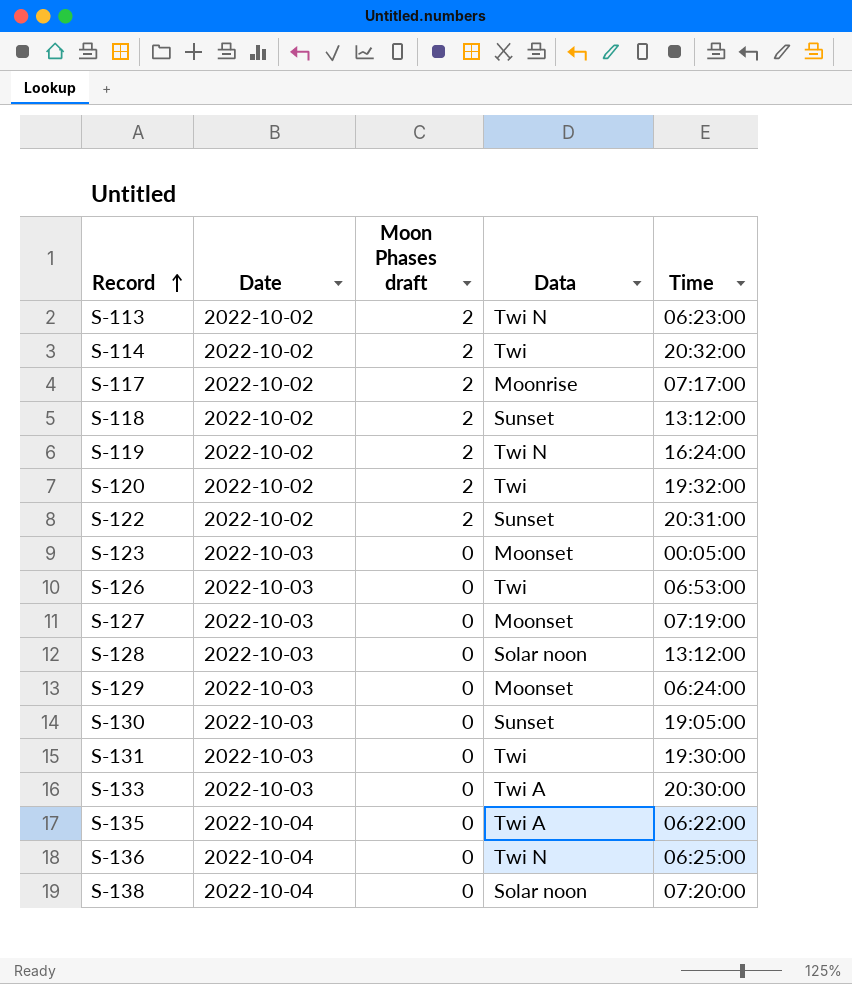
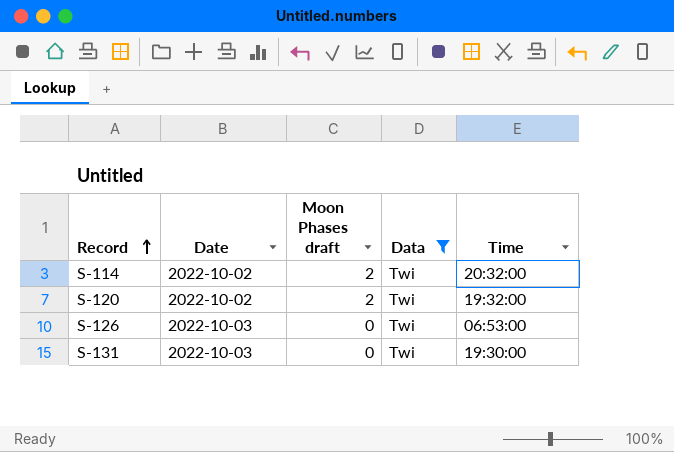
filter: none -> Data = Twi

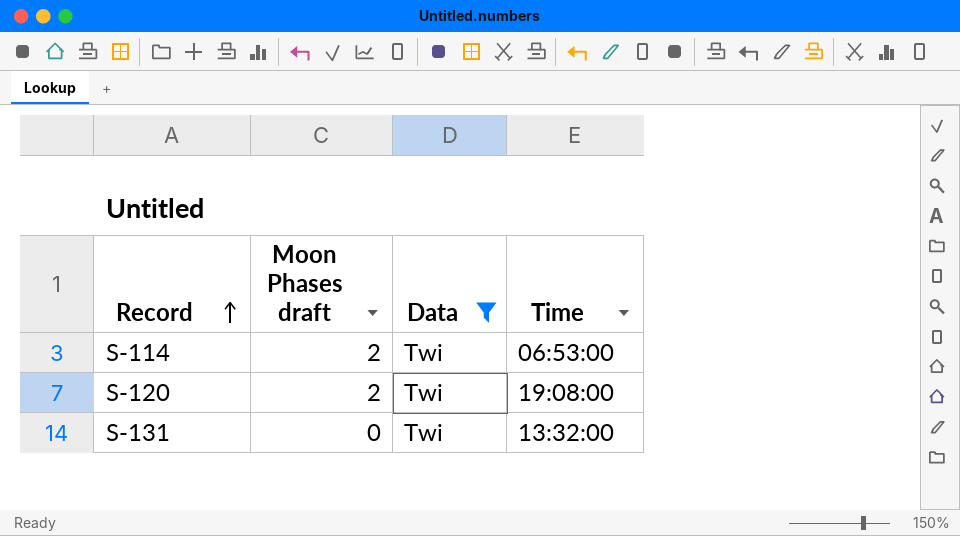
column Date | position: 2 -> none
row S-126: 2022-10-03 | 0 | Twi | 06:53:00 -> none
S-114 | Time: 20:32:00 -> 06:53:00
S-120 | Time: 19:32:00 -> 19:08:00
S-131 | Time: 19:30:00 -> 13:32:00

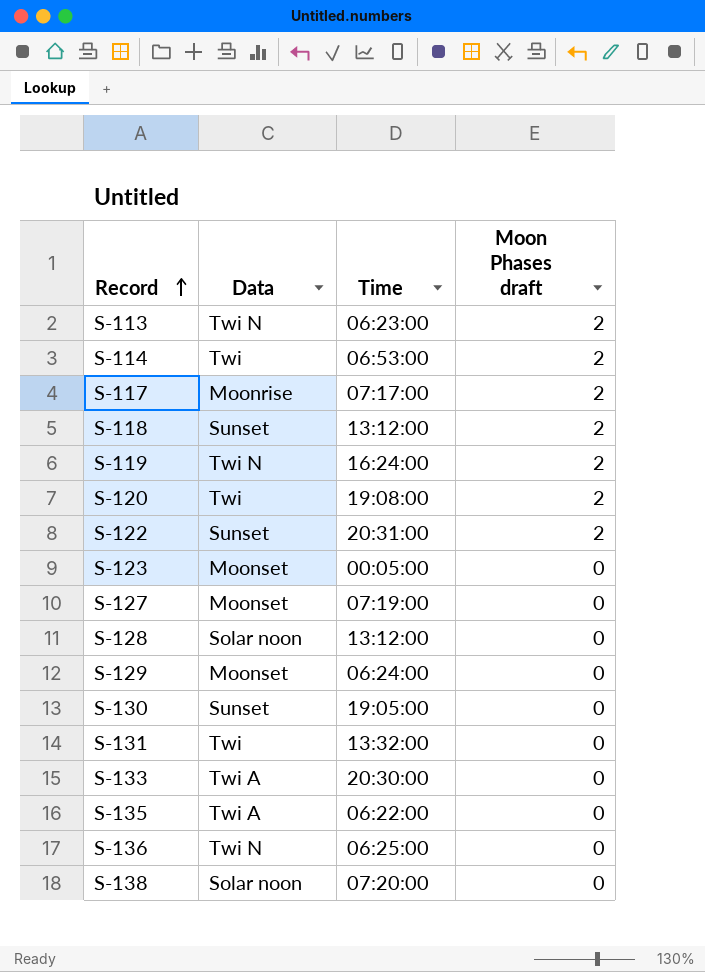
filter: Data = Twi -> none
column Moon Phases draft | position: 2 -> 4

